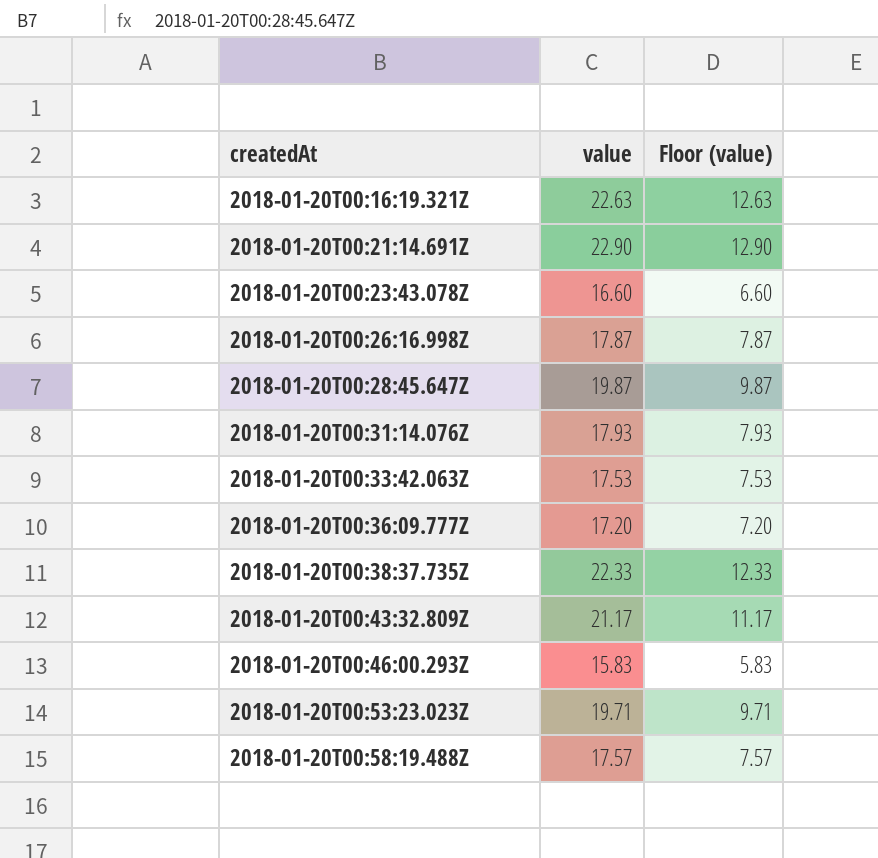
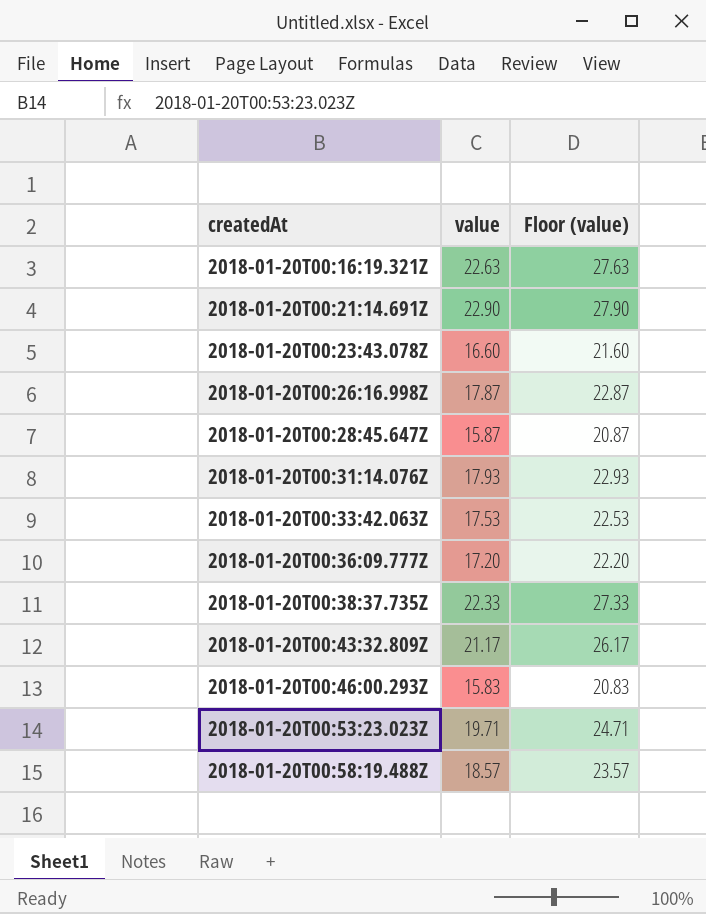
column Floor (value) | formula: [value] - 10 -> [value] + 5
2018-01-20T00:28:45.647Z | value: 19.87 -> 15.87
2018-01-20T00:58:19.488Z | value: 17.57 -> 18.57

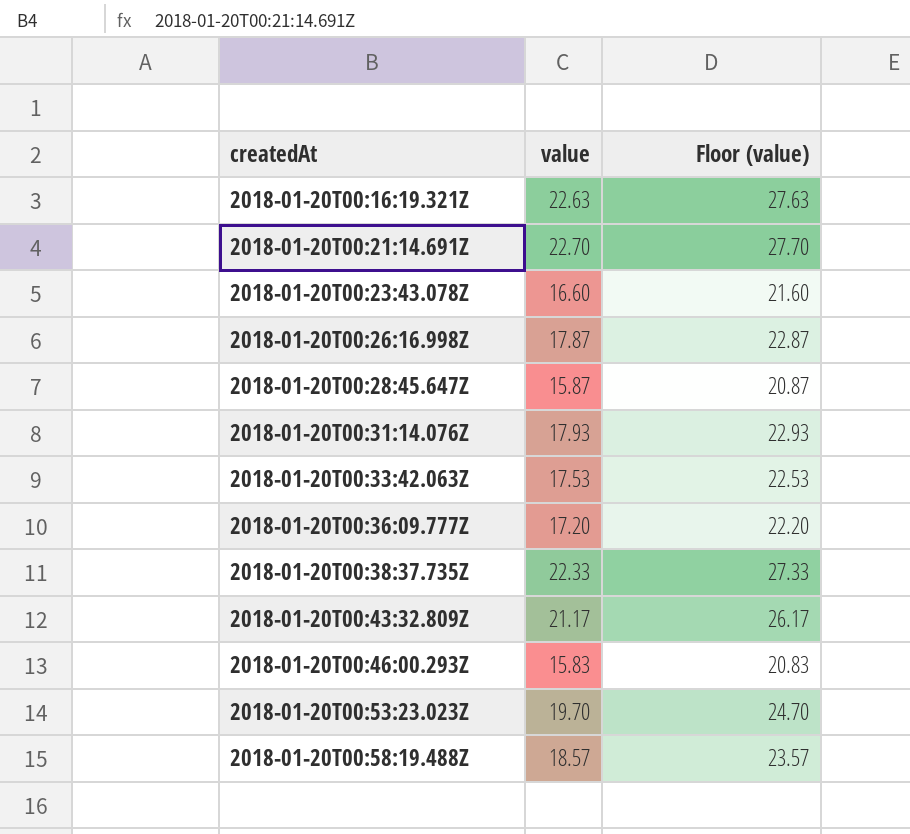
2018-01-20T00:21:14.691Z | value: 22.90 -> 22.70
2018-01-20T00:21:14.691Z | Floor (value): 27.90 -> 27.70
2018-01-20T00:53:23.023Z | value: 19.71 -> 19.70
2018-01-20T00:53:23.023Z | Floor (value): 24.71 -> 24.70

